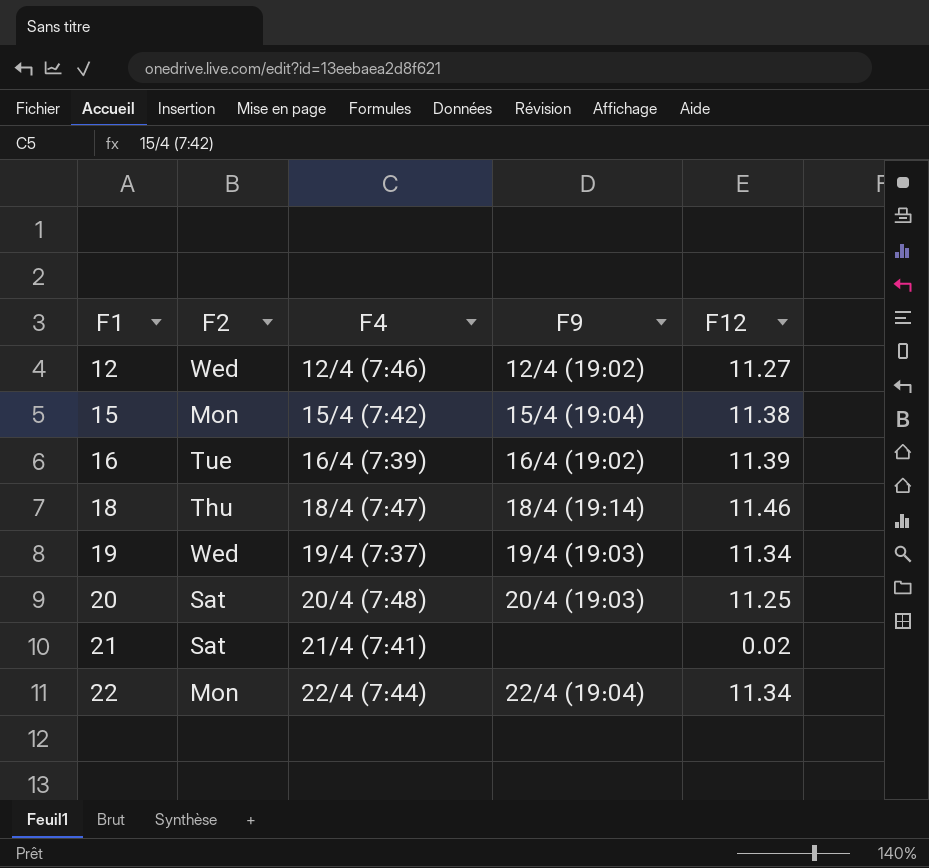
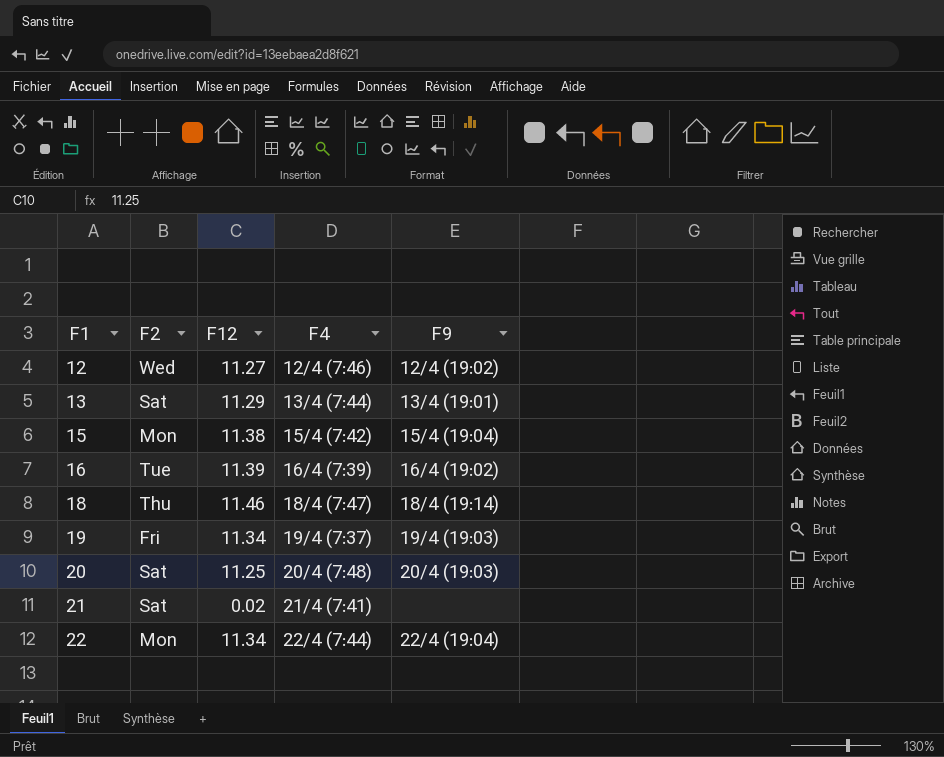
column F12 | position: 5 -> 3
row 13: none -> Sat | 11.29 | 13/4 (7:44) | 13/4 (19:01)
19 | F2: Wed -> Fri

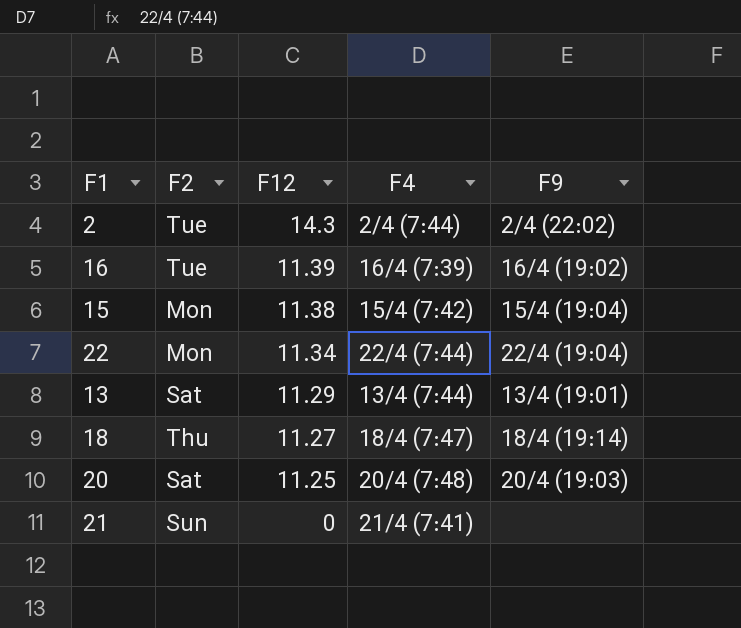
row order: F1 ascending -> F12 descending
row 12: Wed | 11.27 | 12/4 (7:46) | 12/4 (19:02) -> none
row 19: Fri | 11.34 | 19/4 (7:37) | 19/4 (19:03) -> none
row 2: none -> Tue | 14.3 | 2/4 (7:44) | 2/4 (22:02)
18 | F12: 11.46 -> 11.27
21 | F2: Sat -> Sun
21 | F12: 0.02 -> 0

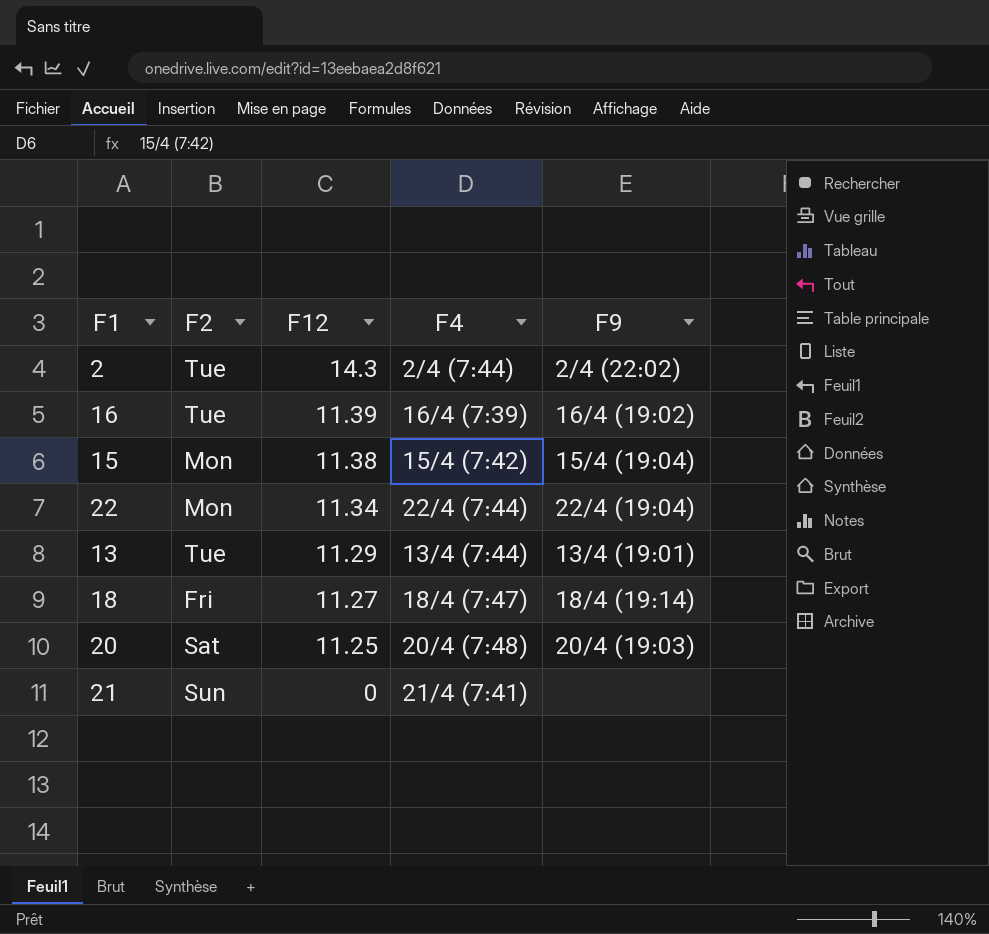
13 | F2: Sat -> Tue
18 | F2: Thu -> Fri

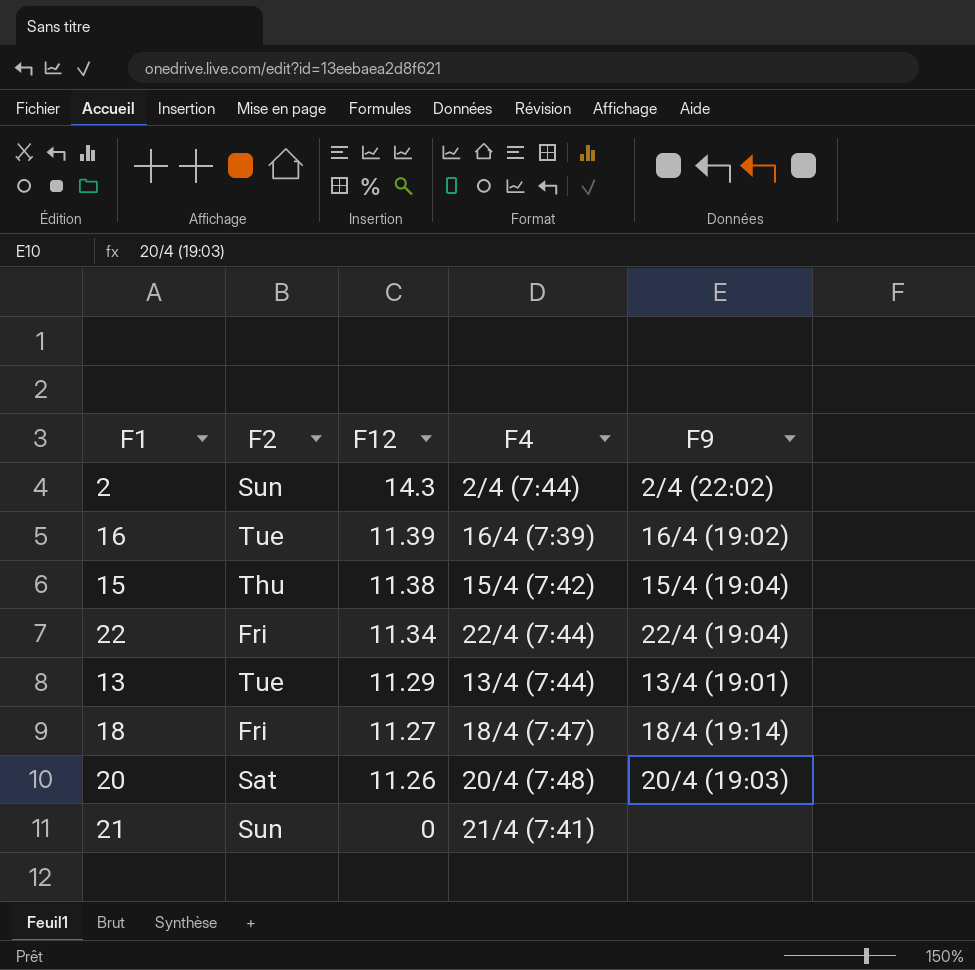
2 | F2: Tue -> Sun
15 | F2: Mon -> Thu
22 | F2: Mon -> Fri
20 | F12: 11.25 -> 11.26

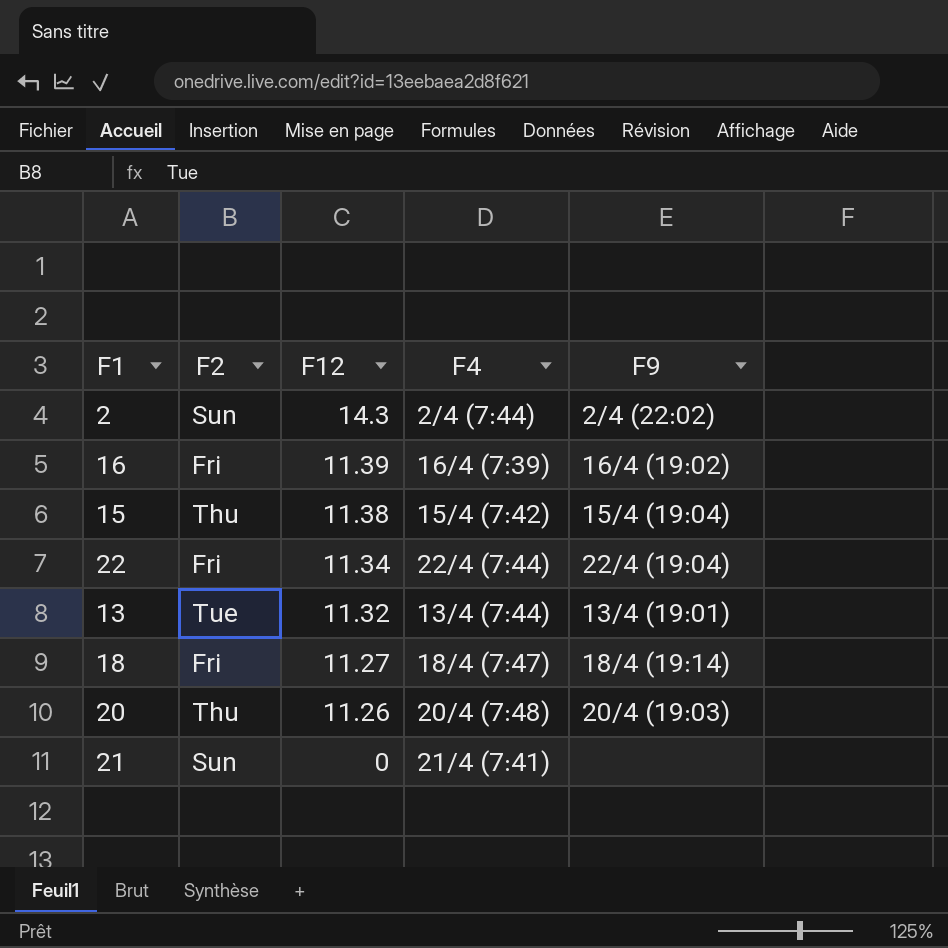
16 | F2: Tue -> Fri
13 | F12: 11.29 -> 11.32
20 | F2: Sat -> Thu

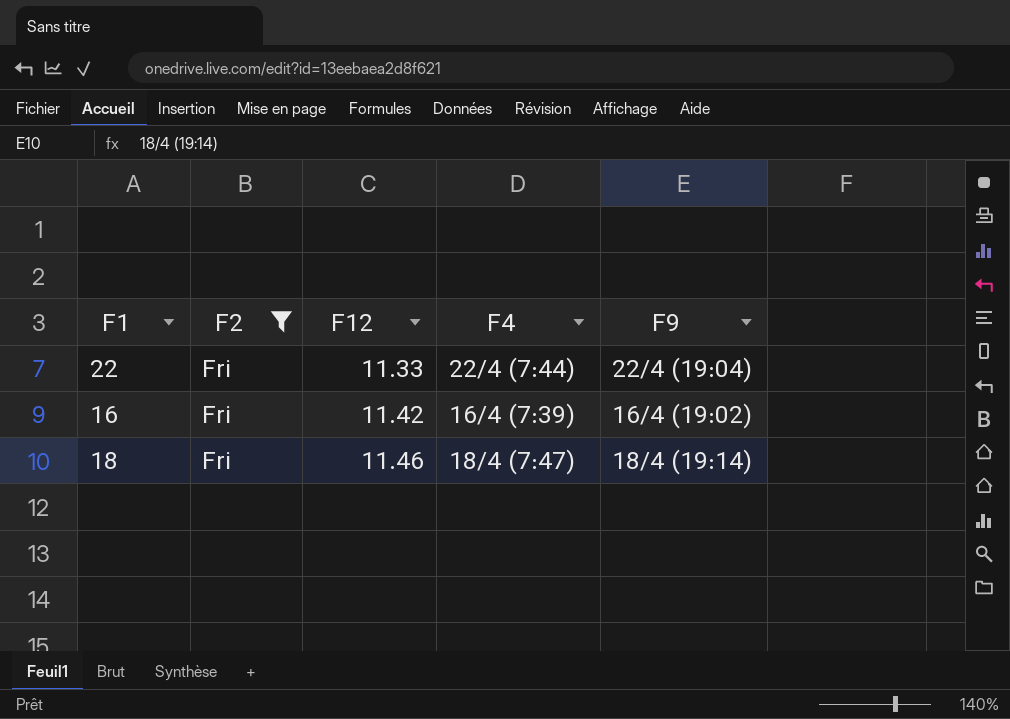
filter: none -> F2 = Fri
row order: F12 descending -> F12 ascending
22 | F12: 11.34 -> 11.33
16 | F12: 11.39 -> 11.42
18 | F12: 11.27 -> 11.46

